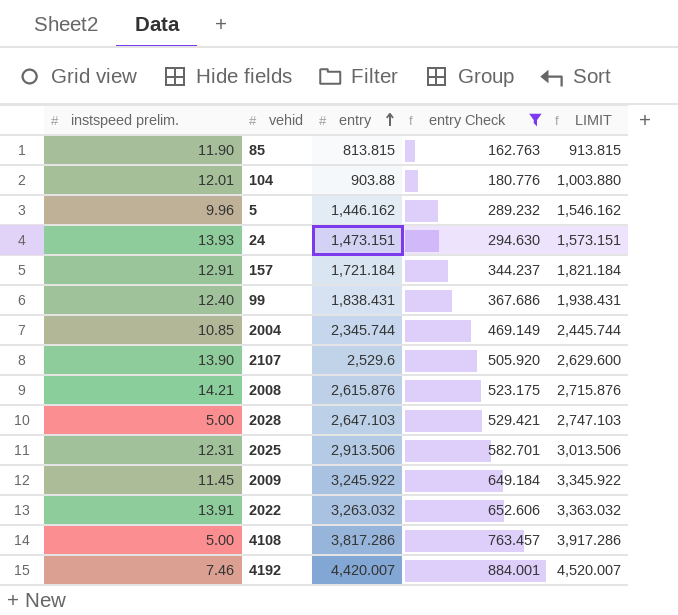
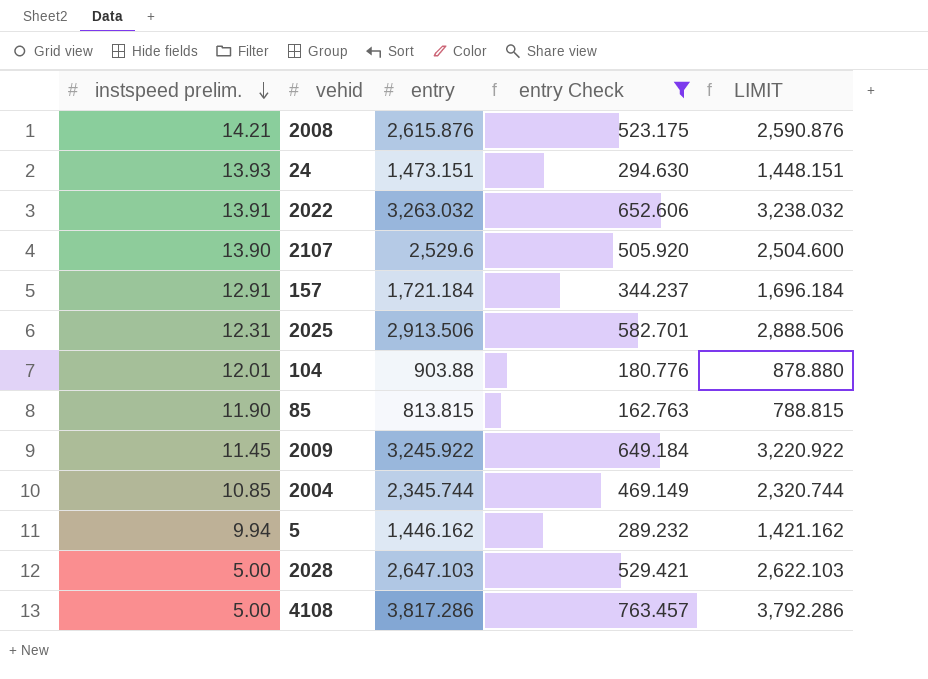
row order: entry ascending -> instspeed prelim. descending
column LIMIT | formula: [entry] + 100 -> [entry] - 25
row 99: 12.40 | 1,838.431 | 367.686 | 1,938.431 -> none
row 4192: 7.46 | 4,420.007 | 884.001 | 4,520.007 -> none
5 | instspeed prelim.: 9.96 -> 9.94

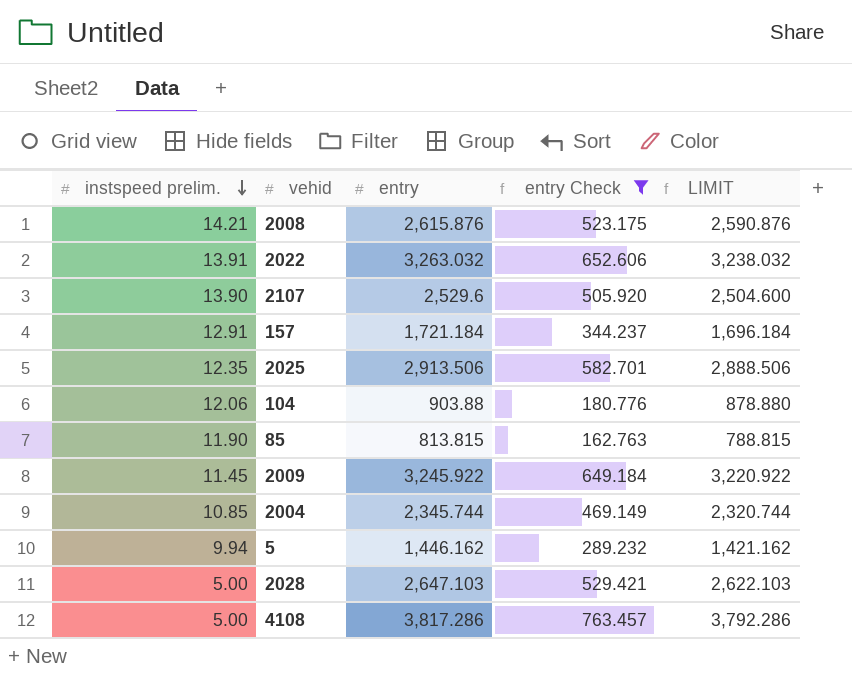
row 24: 13.93 | 1,473.151 | 294.630 | 1,448.151 -> none
2025 | instspeed prelim.: 12.31 -> 12.35
104 | instspeed prelim.: 12.01 -> 12.06

